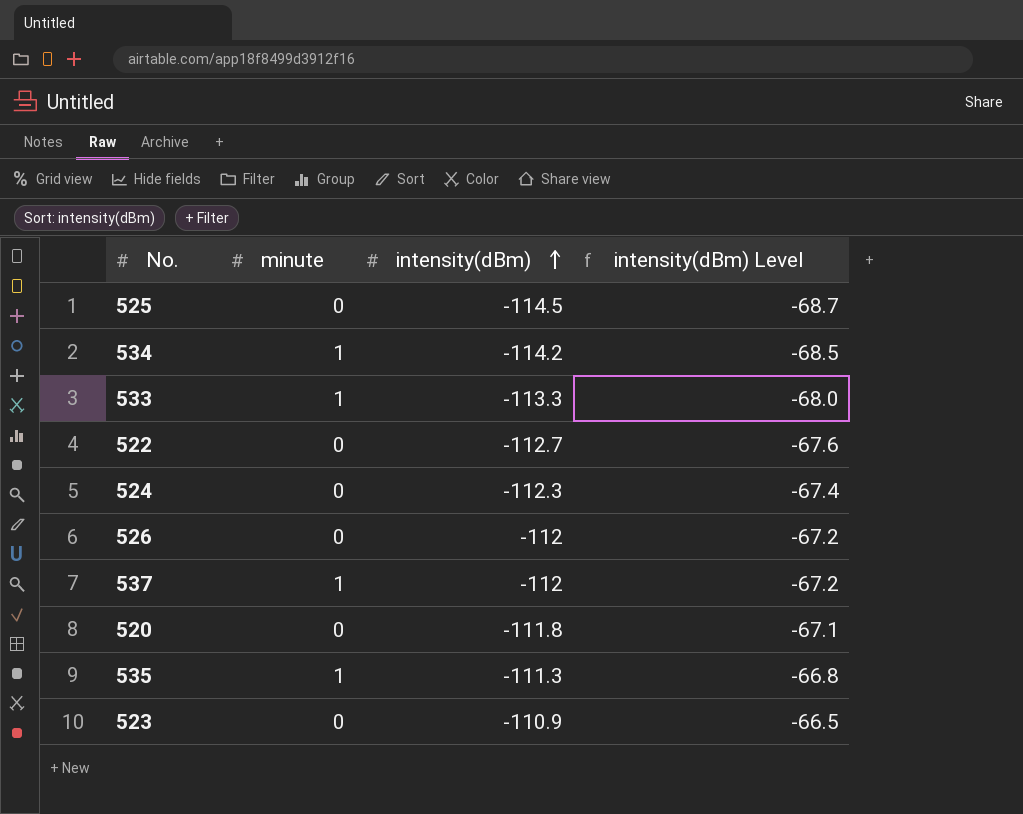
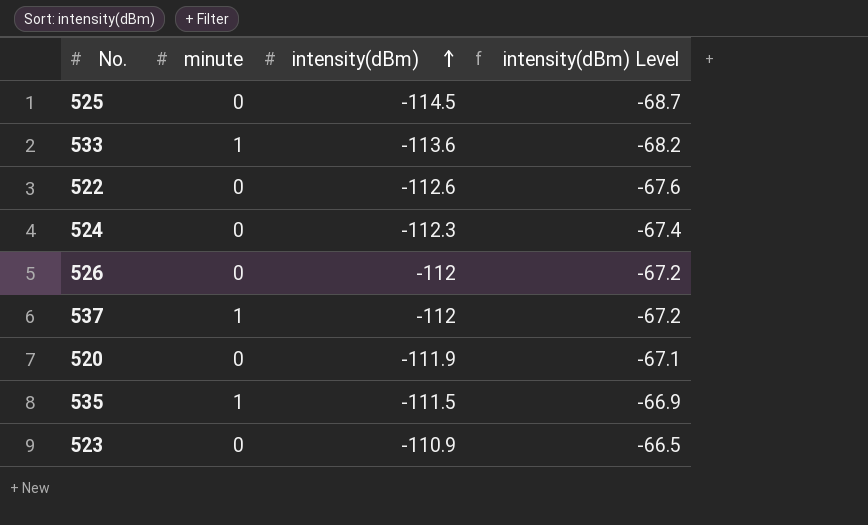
row 534: 1 | -114.2 | -68.5 -> none
533 | intensity(dBm): -113.3 -> -113.6
533 | intensity(dBm) Level: -68.0 -> -68.2
522 | intensity(dBm): -112.7 -> -112.6
520 | intensity(dBm): -111.8 -> -111.9
535 | intensity(dBm): -111.3 -> -111.5
535 | intensity(dBm) Level: -66.8 -> -66.9

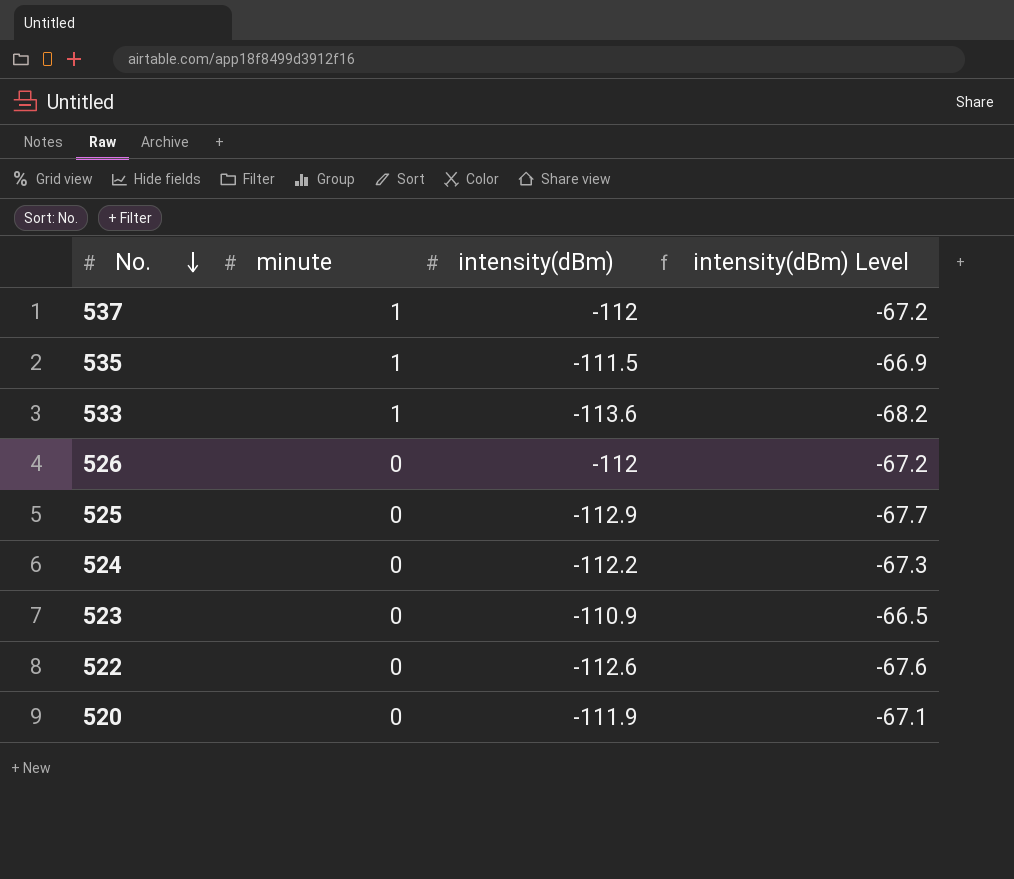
row order: intensity(dBm) ascending -> No. descending
525 | intensity(dBm): -114.5 -> -112.9
525 | intensity(dBm) Level: -68.7 -> -67.7
524 | intensity(dBm): -112.3 -> -112.2
524 | intensity(dBm) Level: -67.4 -> -67.3

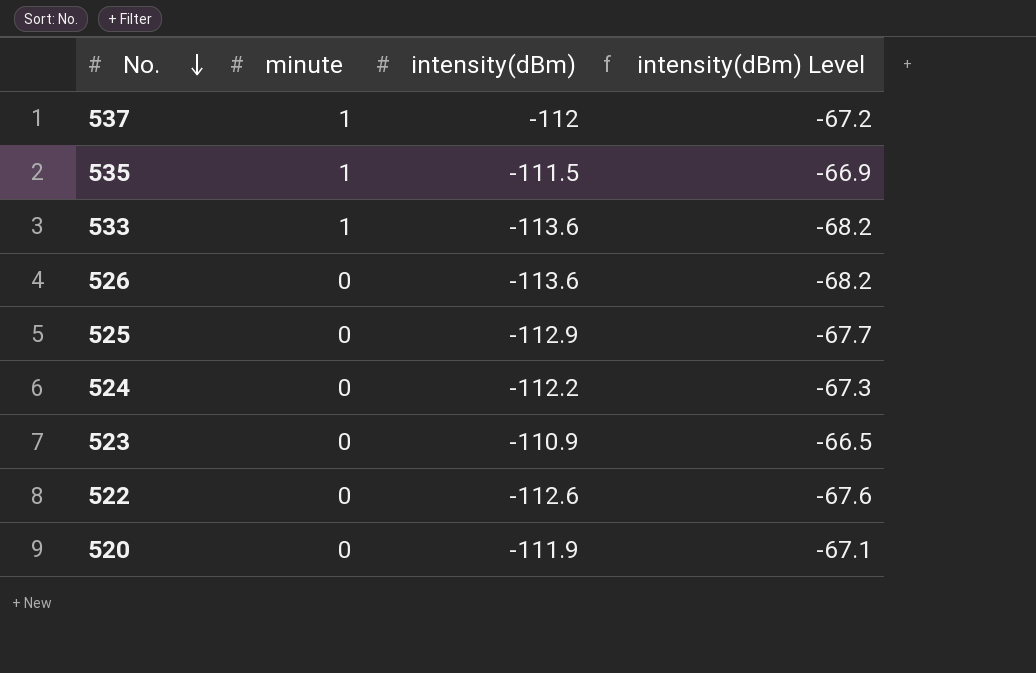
526 | intensity(dBm): -112 -> -113.6
526 | intensity(dBm) Level: -67.2 -> -68.2

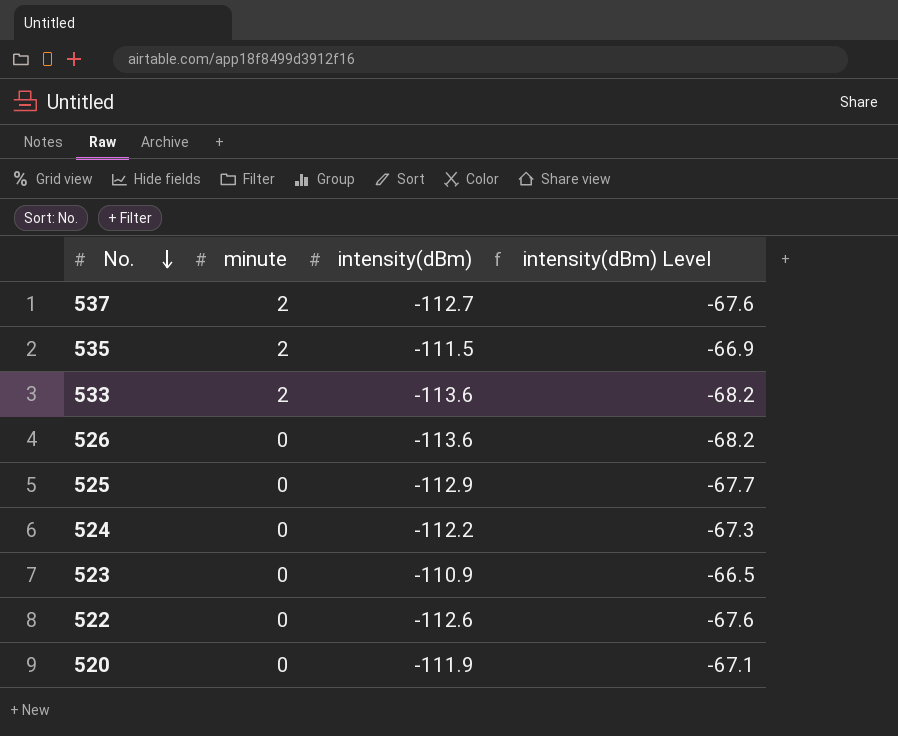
537 | minute: 1 -> 2
537 | intensity(dBm): -112 -> -112.7
537 | intensity(dBm) Level: -67.2 -> -67.6
535 | minute: 1 -> 2
533 | minute: 1 -> 2

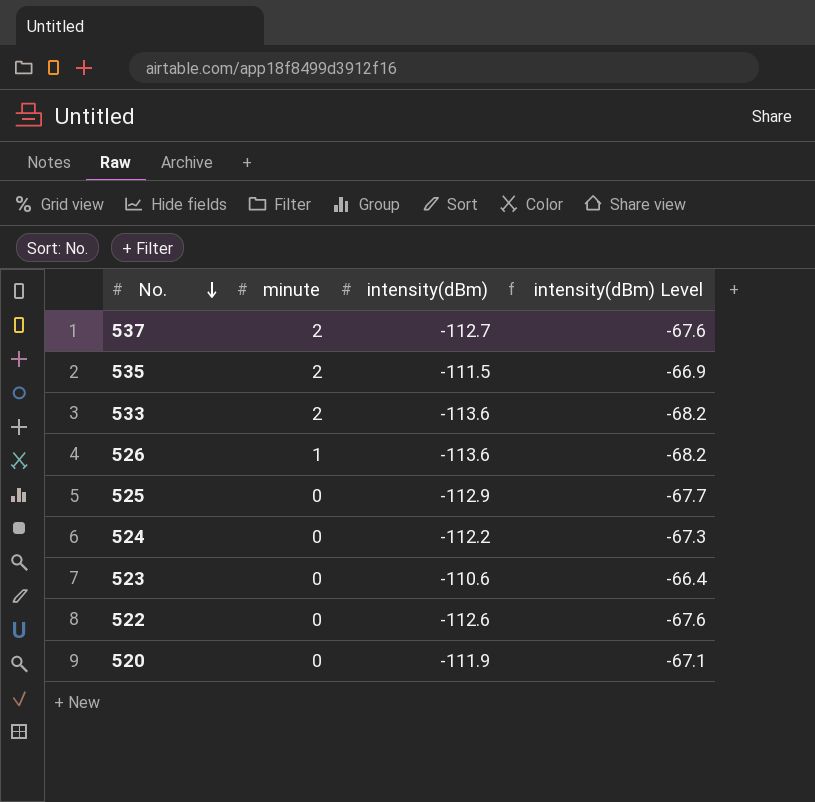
526 | minute: 0 -> 1
523 | intensity(dBm): -110.9 -> -110.6
523 | intensity(dBm) Level: -66.5 -> -66.4

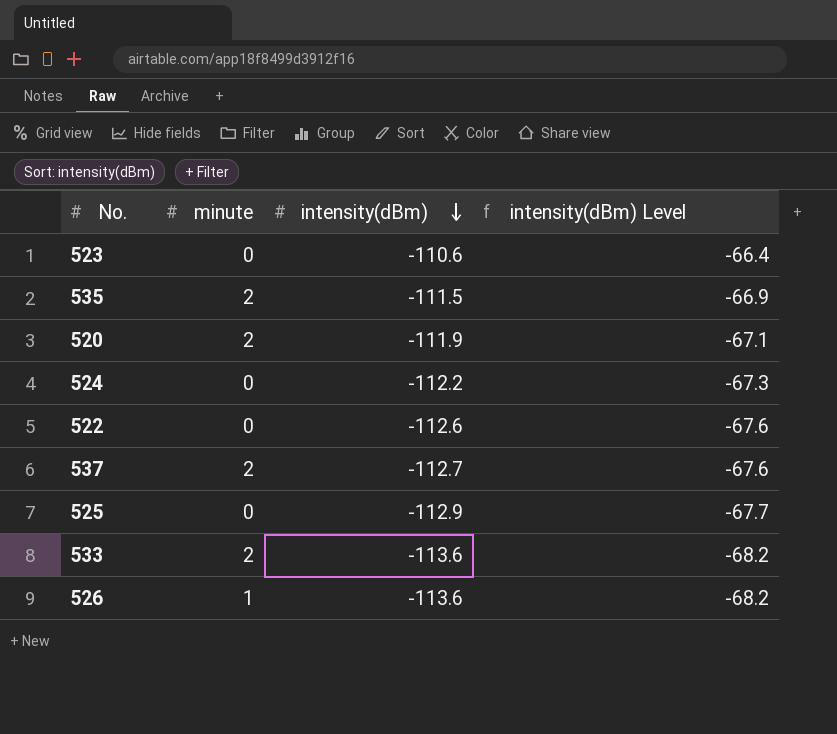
row order: No. descending -> intensity(dBm) descending
520 | minute: 0 -> 2

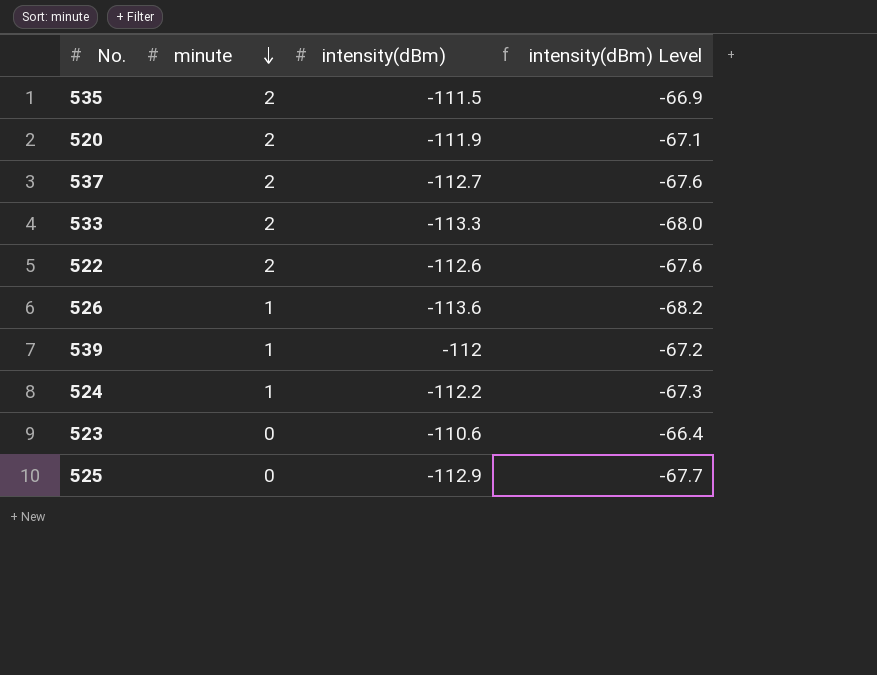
row order: intensity(dBm) descending -> minute descending
533 | intensity(dBm): -113.6 -> -113.3
533 | intensity(dBm) Level: -68.2 -> -68.0
522 | minute: 0 -> 2
row 539: none -> 1 | -112 | -67.2
524 | minute: 0 -> 1

